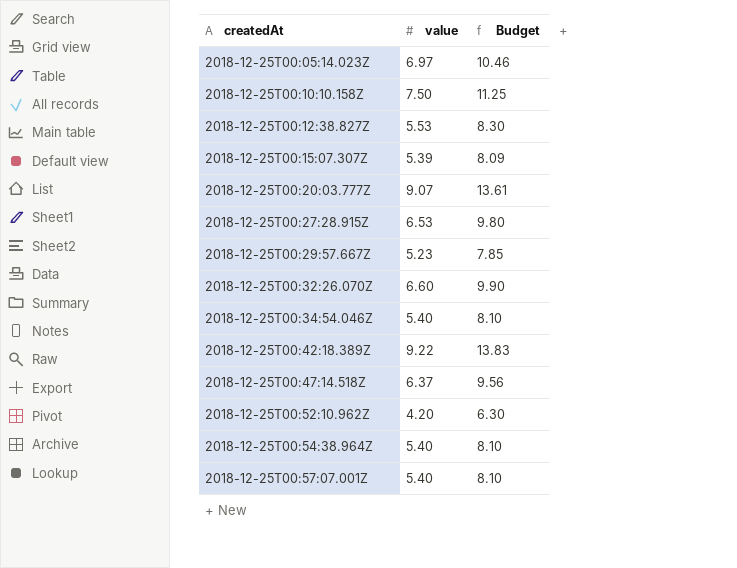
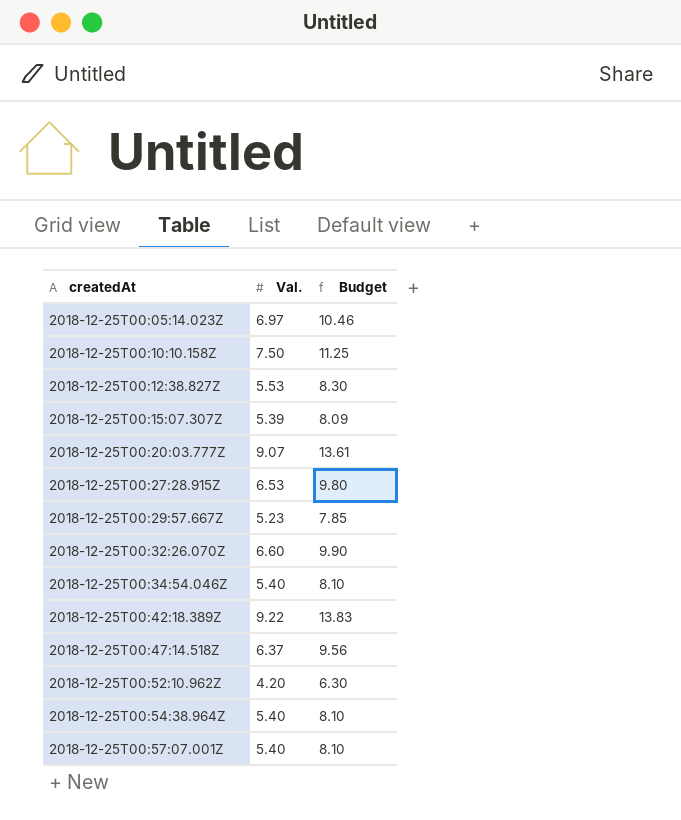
column name: value -> Val.

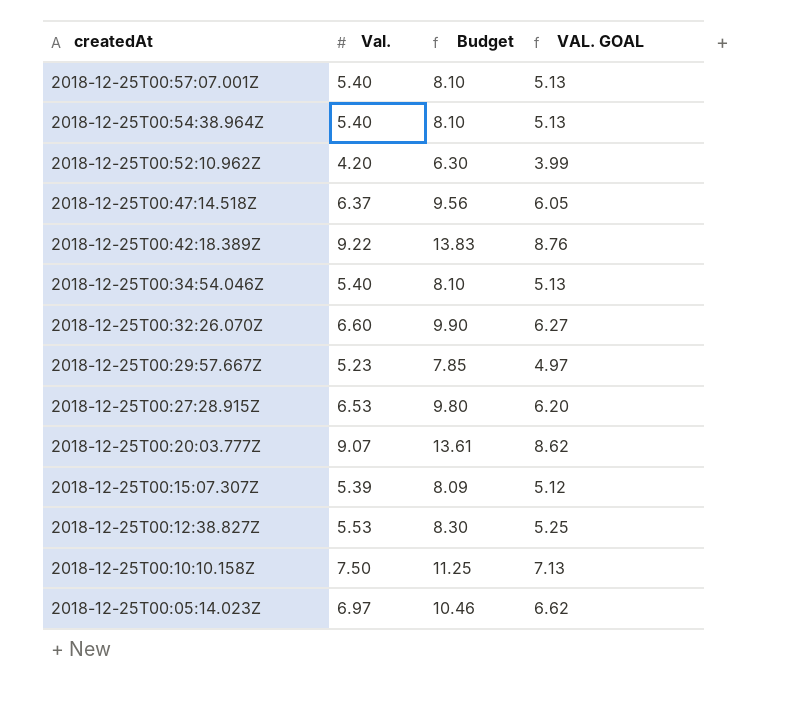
row order: createdAt ascending -> createdAt descending
column VAL. GOAL | formula: none -> [Val.] * 0.95

